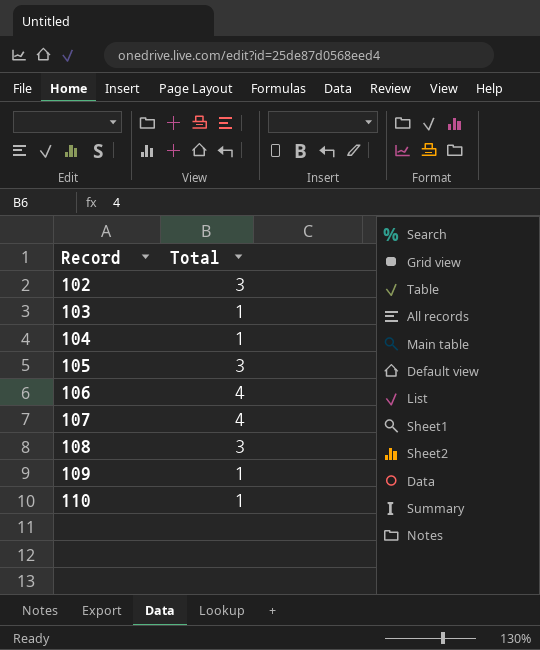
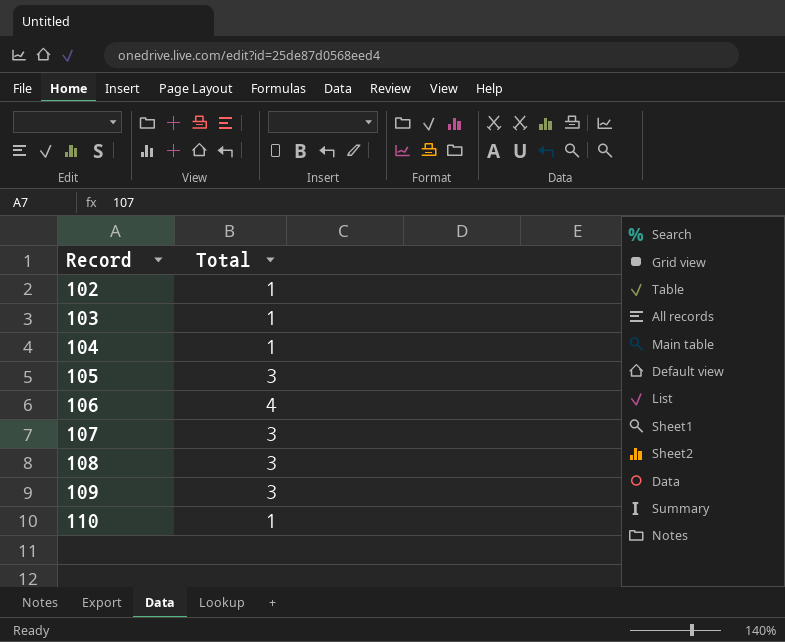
102 | Total: 3 -> 1
107 | Total: 4 -> 3
109 | Total: 1 -> 3

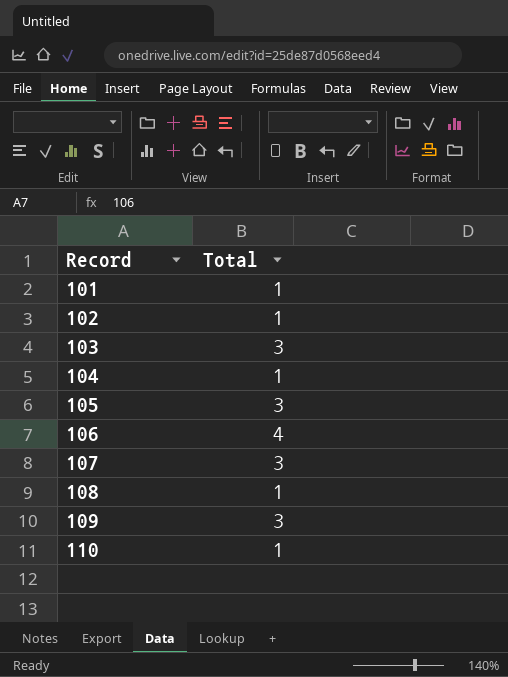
row 101: none -> 1
103 | Total: 1 -> 3
108 | Total: 3 -> 1

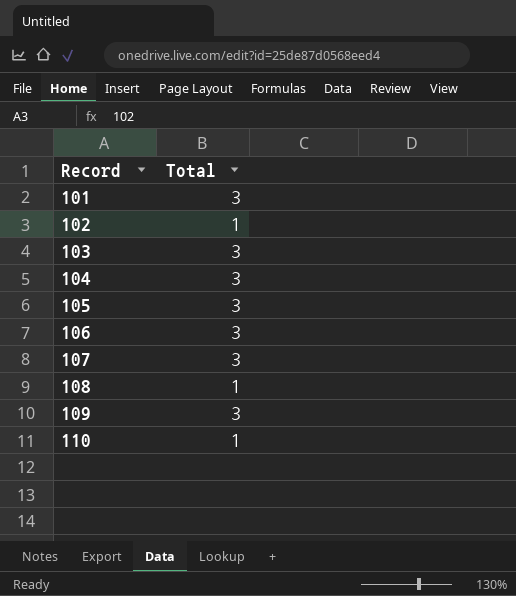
101 | Total: 1 -> 3
104 | Total: 1 -> 3
106 | Total: 4 -> 3

